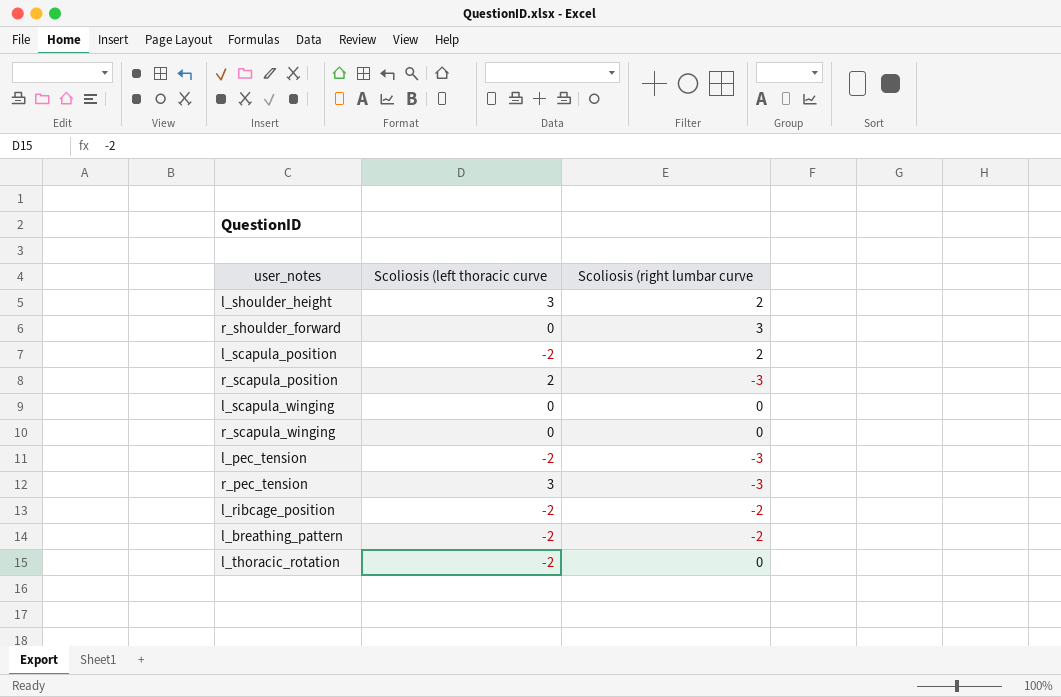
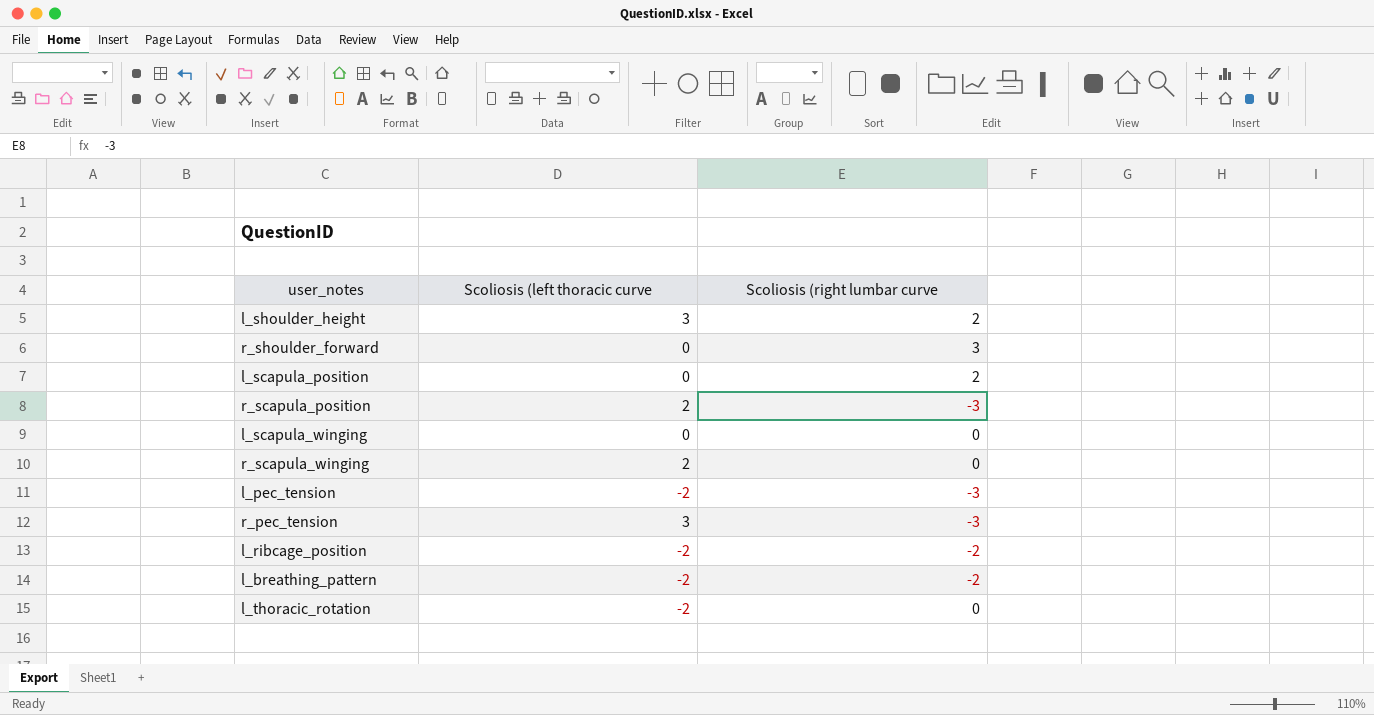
l_scapula_position | Scoliosis (left thoracic curve: -2 -> 0
r_scapula_winging | Scoliosis (left thoracic curve: 0 -> 2

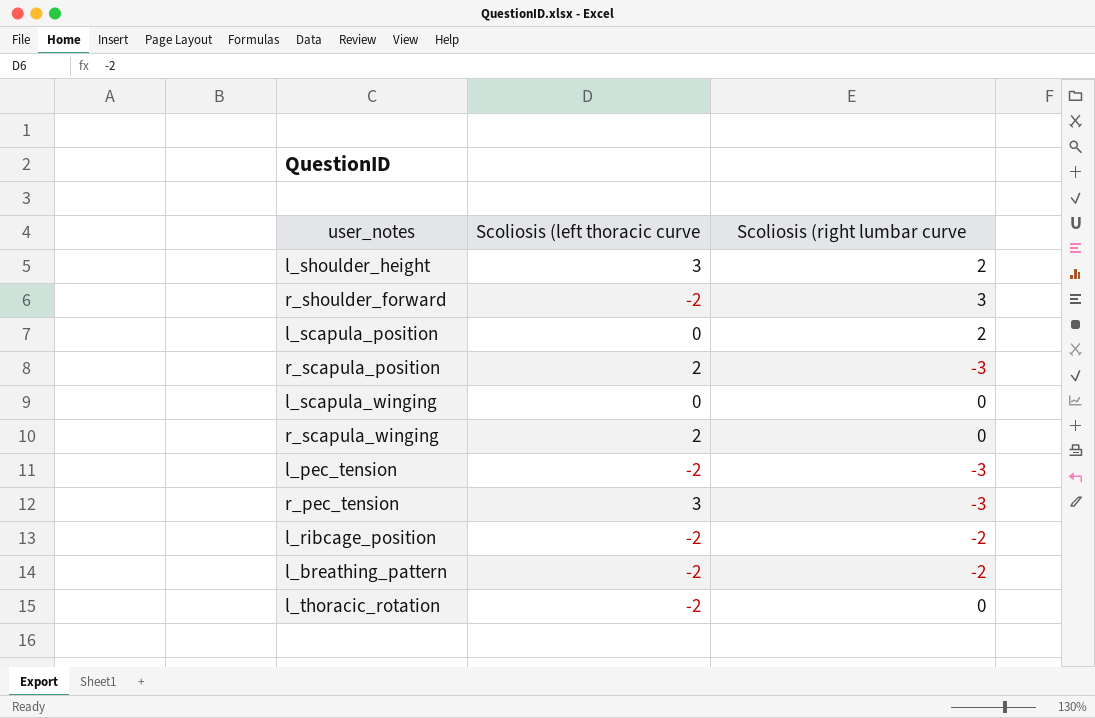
r_shoulder_forward | Scoliosis (left thoracic curve: 0 -> -2

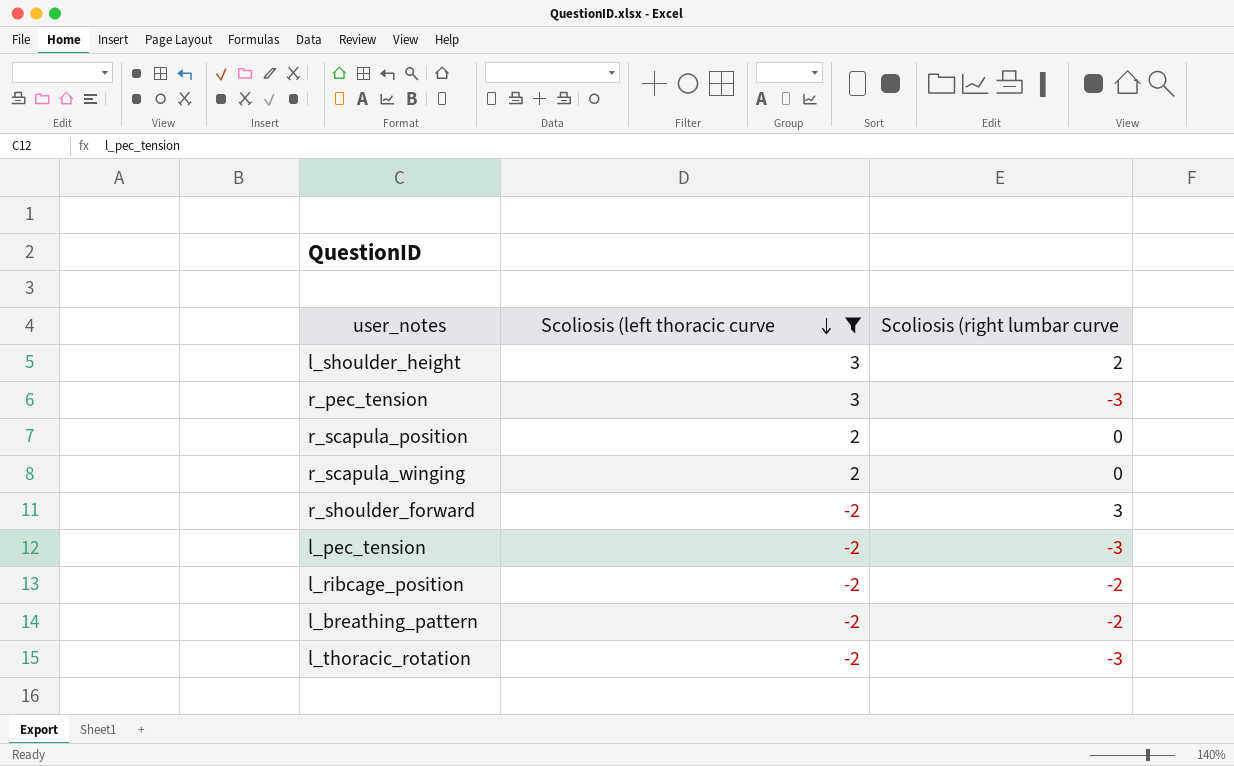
filter: none -> Scoliosis (left thoracic curve != 0
row order: none -> Scoliosis (left thoracic curve descending
r_scapula_position | Scoliosis (right lumbar curve: -3 -> 0
l_thoracic_rotation | Scoliosis (right lumbar curve: 0 -> -3

